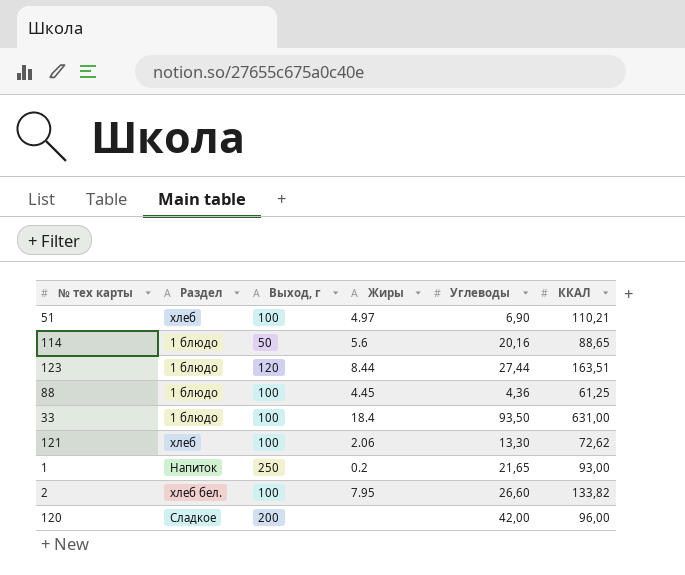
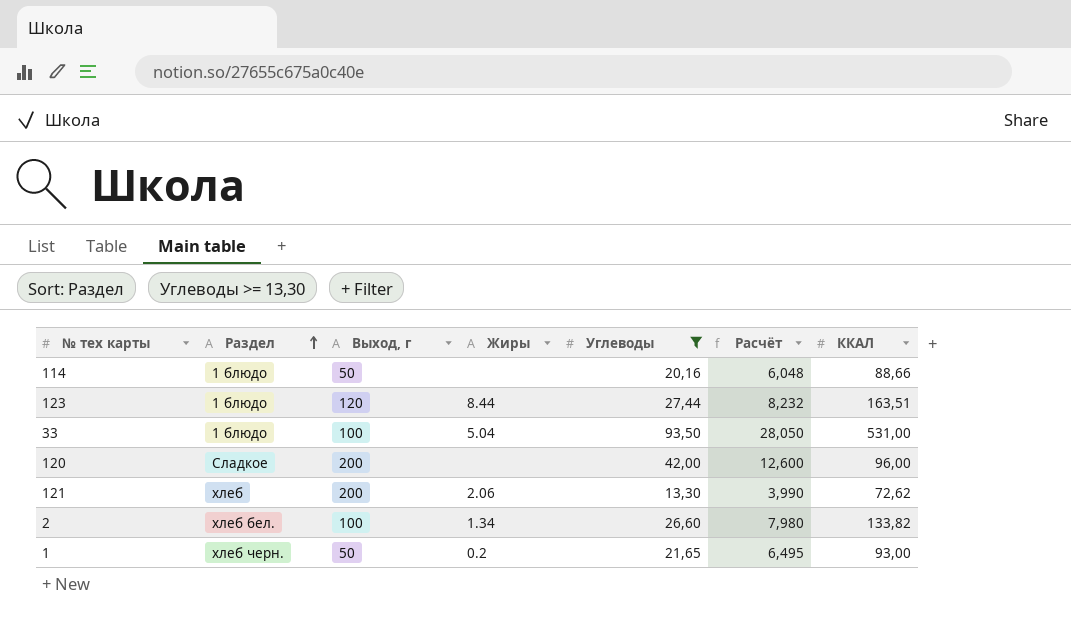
filter: none -> Углеводы >= 13,30
row order: none -> Раздел ascending
column Расчёт | formula: none -> [Углеводы] * 0,3
114 | Жиры: 5.6 -> none
114 | ККАЛ: 88,65 -> 88,66
33 | Жиры: 18.4 -> 5.04
33 | ККАЛ: 631,00 -> 531,00
121 | Выход, г: 100 -> 200
2 | Жиры: 7.95 -> 1.34
1 | Раздел: Напиток -> хлеб черн.
1 | Выход, г: 250 -> 50

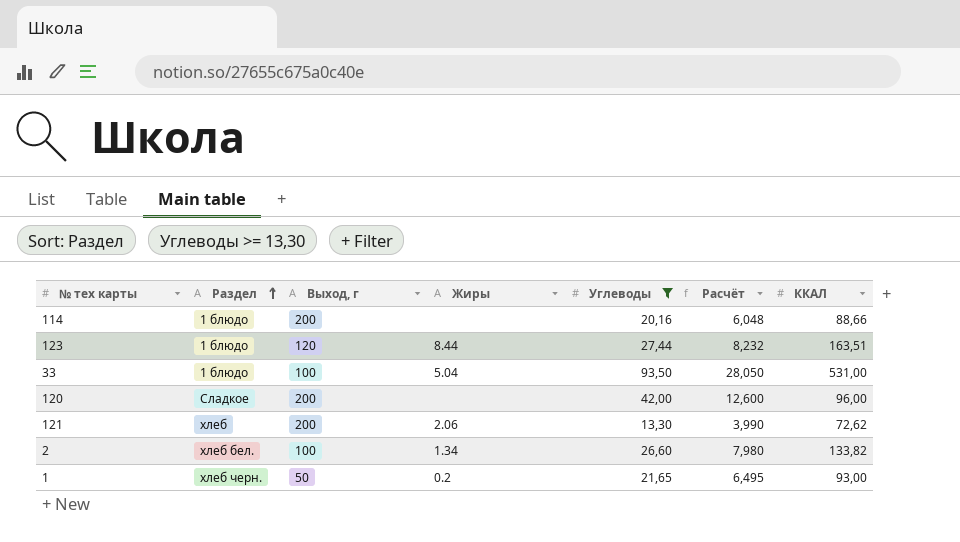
114 | Выход, г: 50 -> 200

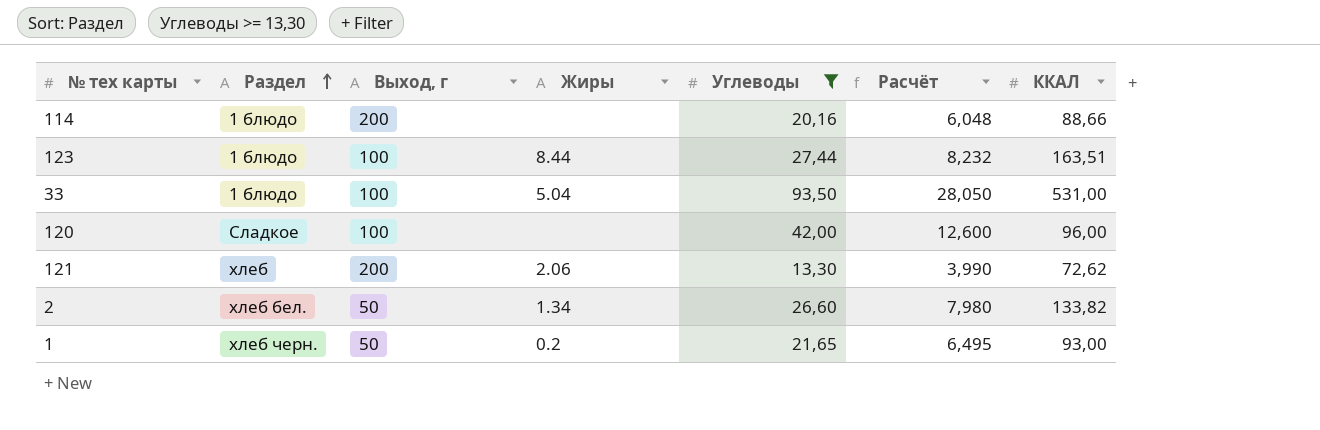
123 | Выход, г: 120 -> 100
120 | Выход, г: 200 -> 100
2 | Выход, г: 100 -> 50

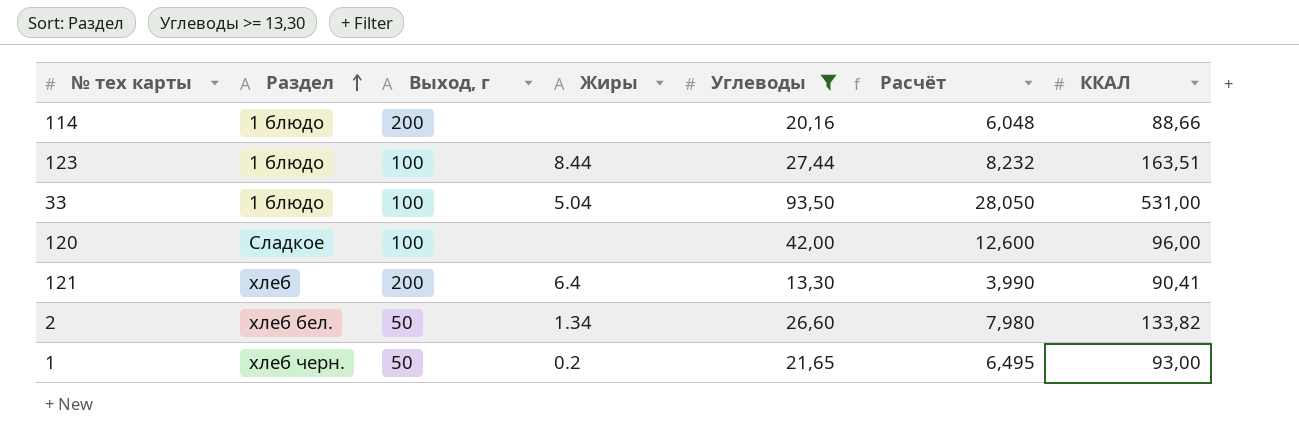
121 | Жиры: 2.06 -> 6.4
121 | ККАЛ: 72,62 -> 90,41

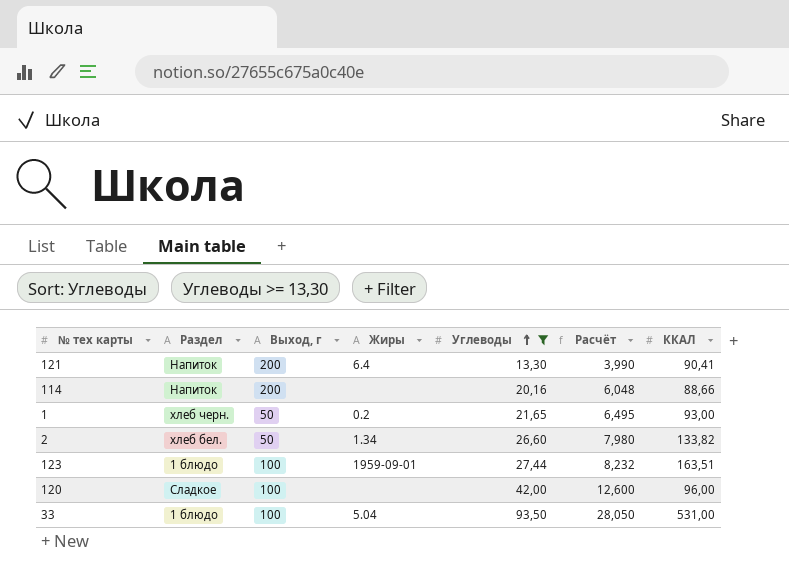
row order: Раздел ascending -> Углеводы ascending
121 | Раздел: хлеб -> Напиток
114 | Раздел: 1 блюдо -> Напиток
123 | Жиры: 8.44 -> 1959-09-01

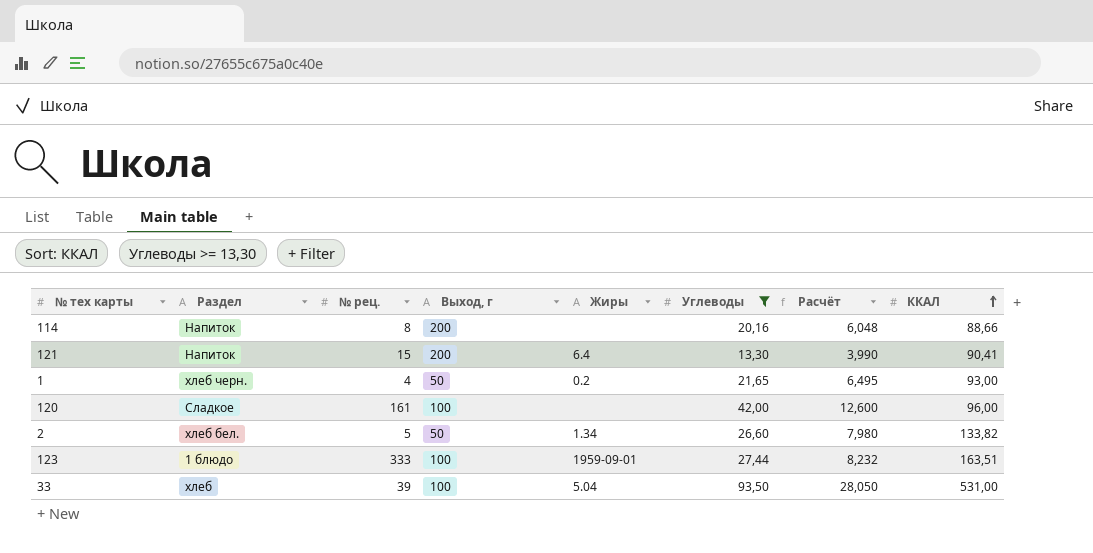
row order: Углеводы ascending -> ККАЛ ascending
column № рец. | position: none -> 3
33 | Раздел: 1 блюдо -> хлеб

